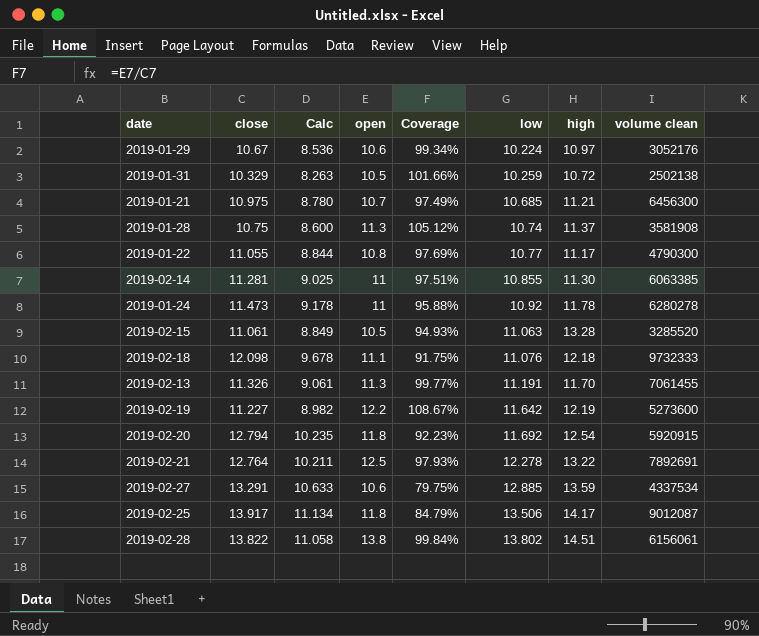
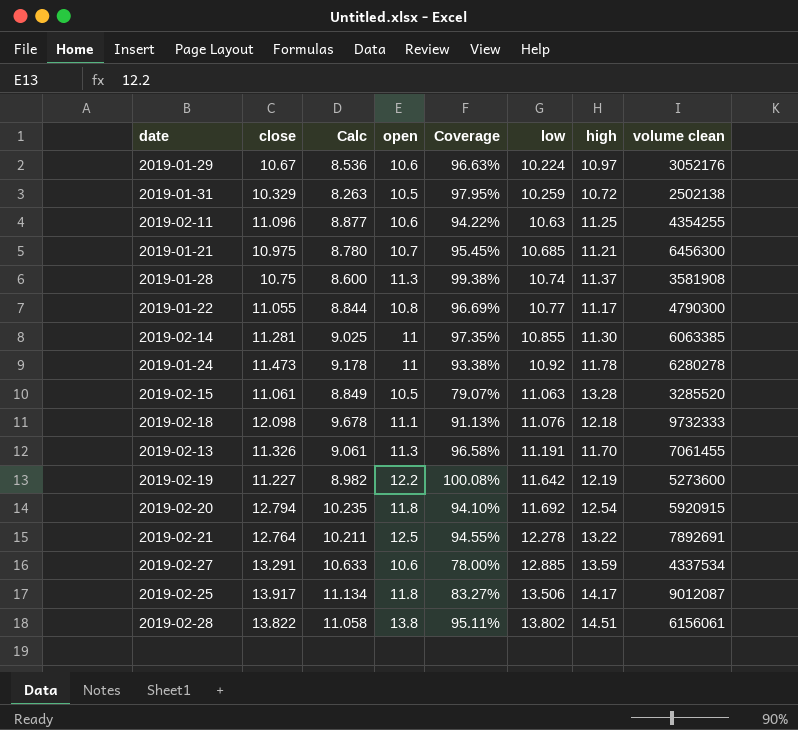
column Coverage | formula: [open] / [close] -> [open] / [high]
row 2019-02-11: none -> 11.096 | 8.877 | 10.6 | 94.22% | 10.63 | 11.25 | 4354255

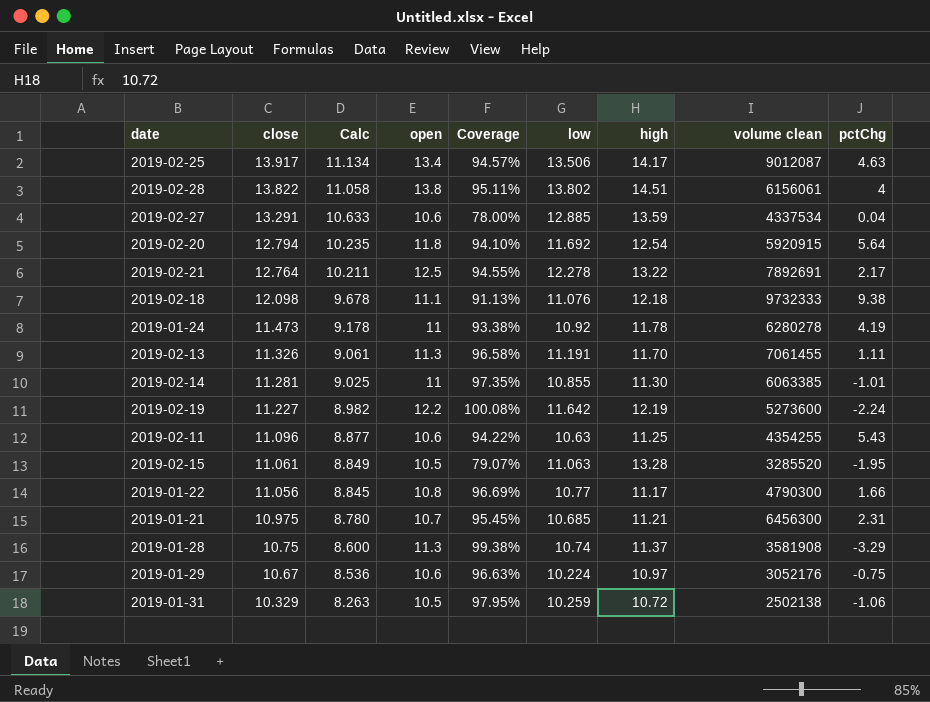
row order: low ascending -> close descending
column pctChg | position: none -> 9
2019-02-25 | open: 11.8 -> 13.4
2019-02-25 | Coverage: 83.27% -> 94.57%
2019-01-22 | close: 11.055 -> 11.056
2019-01-22 | Calc: 8.844 -> 8.845

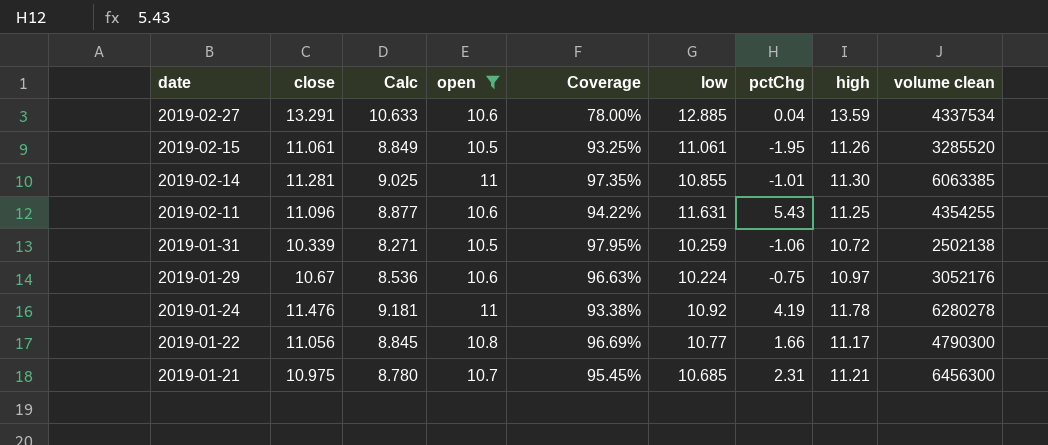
filter: none -> open <= 11
row order: close descending -> date descending
column pctChg | position: 9 -> 7
2019-02-15 | Coverage: 79.07% -> 93.25%
2019-02-15 | low: 11.063 -> 11.061
2019-02-15 | high: 13.28 -> 11.26
2019-02-11 | low: 10.63 -> 11.631
2019-01-31 | close: 10.329 -> 10.339
2019-01-31 | Calc: 8.263 -> 8.271
2019-01-24 | close: 11.473 -> 11.476
2019-01-24 | Calc: 9.178 -> 9.181

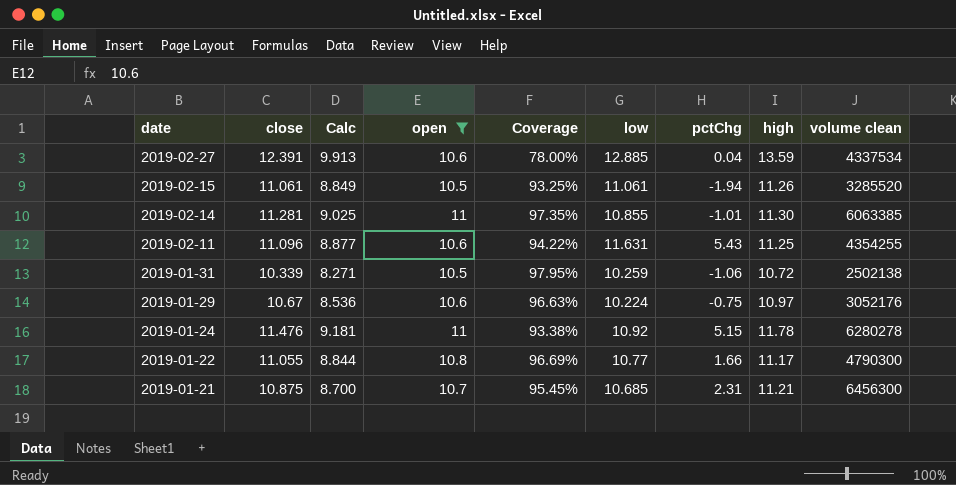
2019-02-27 | close: 13.291 -> 12.391
2019-02-27 | Calc: 10.633 -> 9.913
2019-02-15 | pctChg: -1.95 -> -1.94
2019-01-24 | pctChg: 4.19 -> 5.15
2019-01-22 | close: 11.056 -> 11.055
2019-01-22 | Calc: 8.845 -> 8.844
2019-01-21 | close: 10.975 -> 10.875
2019-01-21 | Calc: 8.780 -> 8.700

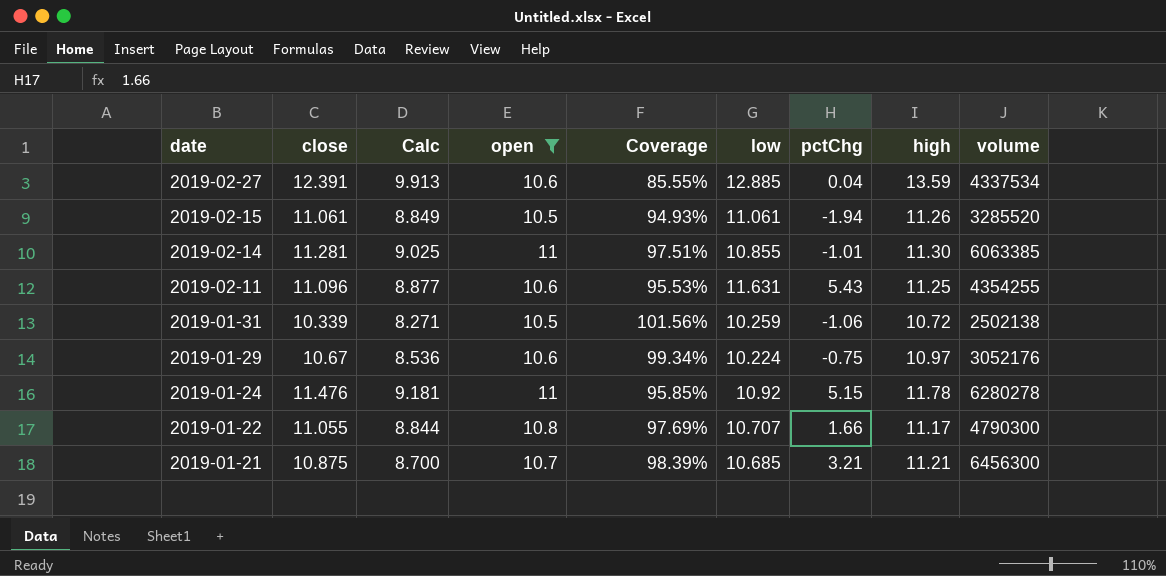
column Coverage | formula: [open] / [high] -> [open] / [close]
column name: volume clean -> volume
2019-01-22 | low: 10.77 -> 10.707
2019-01-21 | pctChg: 2.31 -> 3.21

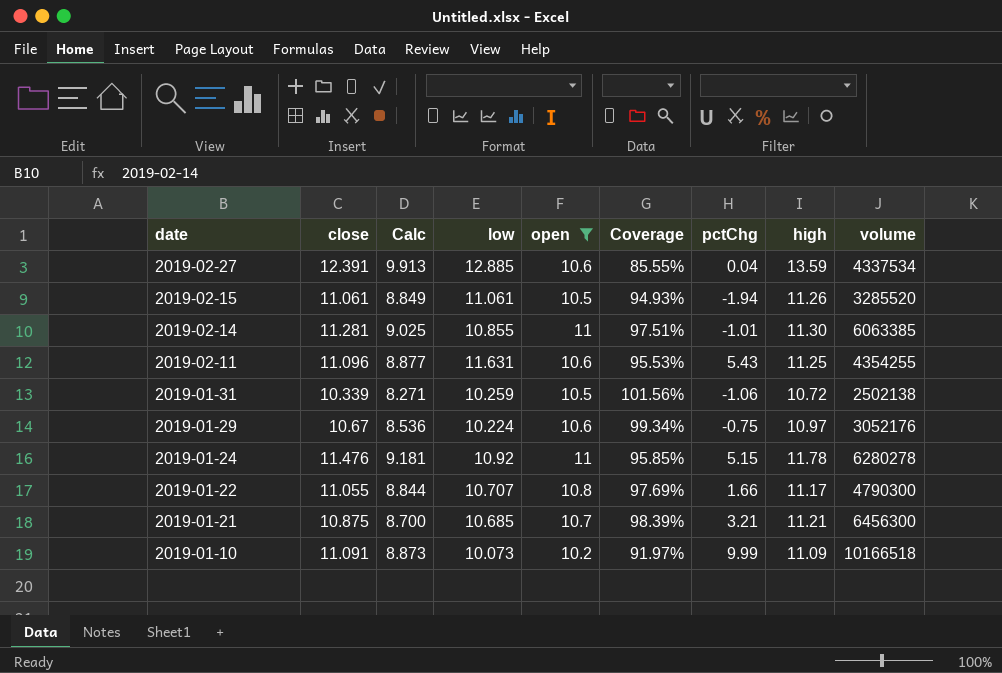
column low | position: 6 -> 4
row 2019-01-10: none -> 11.091 | 8.873 | 10.073 | 10.2 | 91.97% | 9.99 | 11.09 | 10166518

